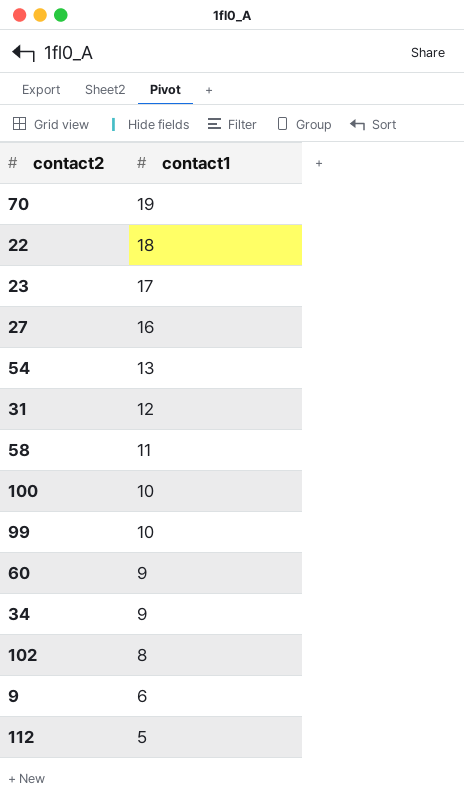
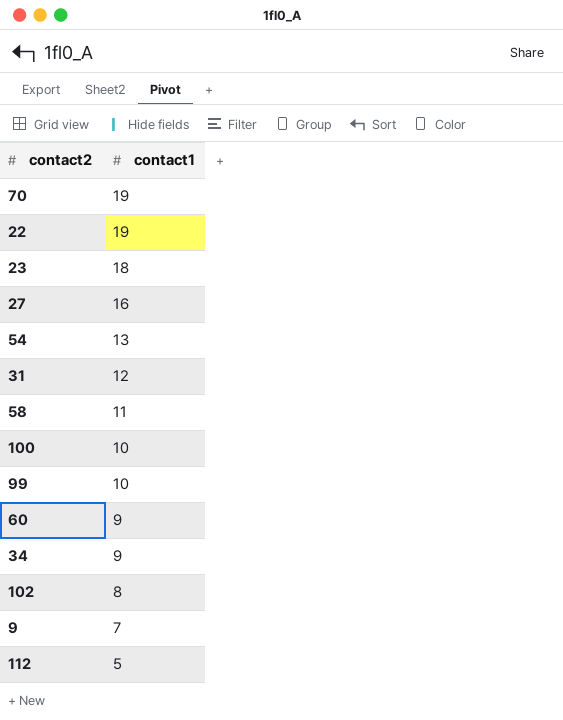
22 | contact1: 18 -> 19
23 | contact1: 17 -> 18
9 | contact1: 6 -> 7

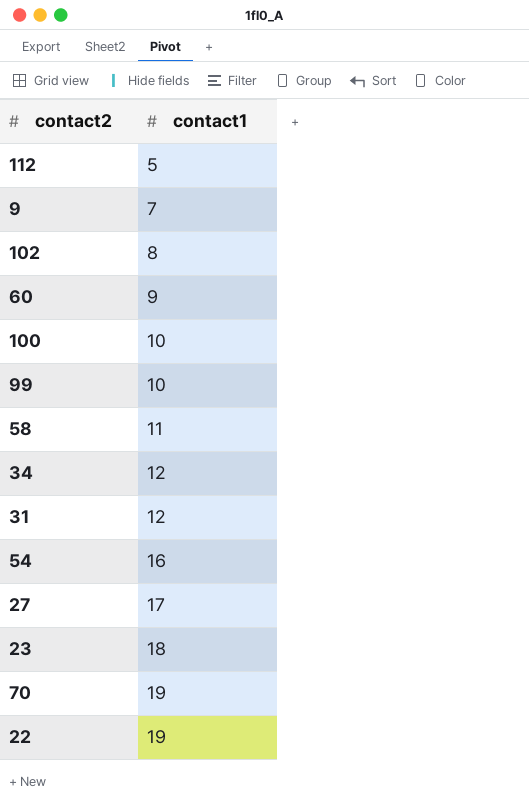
row order: contact1 descending -> contact1 ascending
34 | contact1: 9 -> 12
54 | contact1: 13 -> 16
27 | contact1: 16 -> 17

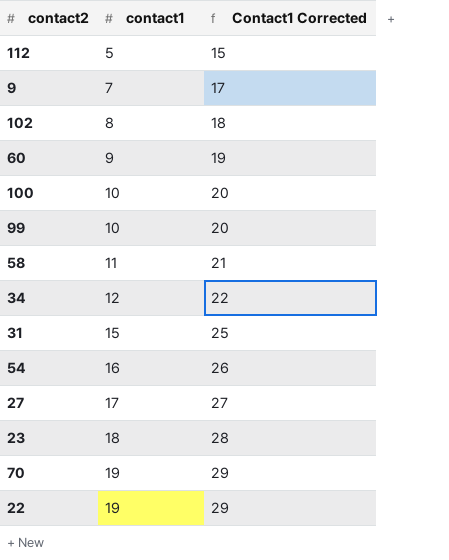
column Contact1 Corrected | formula: none -> [contact1] + 10
31 | contact1: 12 -> 15

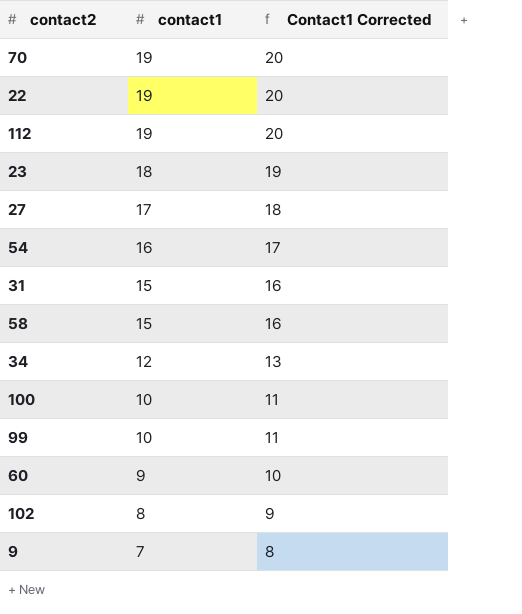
row order: contact1 ascending -> contact1 descending
column Contact1 Corrected | formula: [contact1] + 10 -> [contact1] + 1
112 | contact1: 5 -> 19
58 | contact1: 11 -> 15

